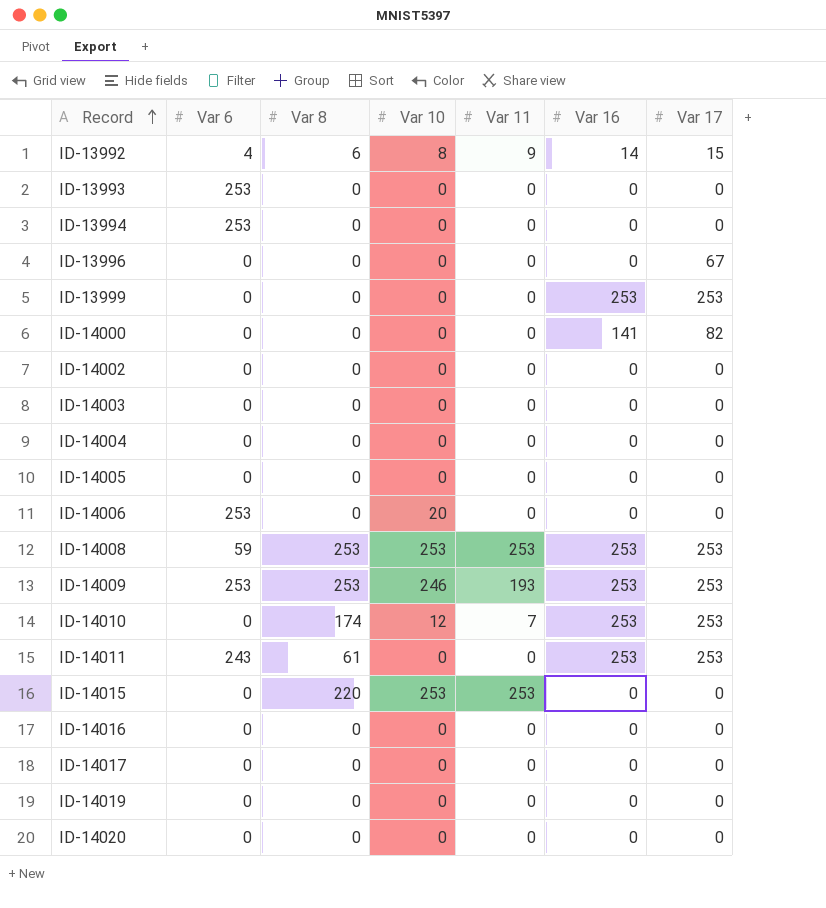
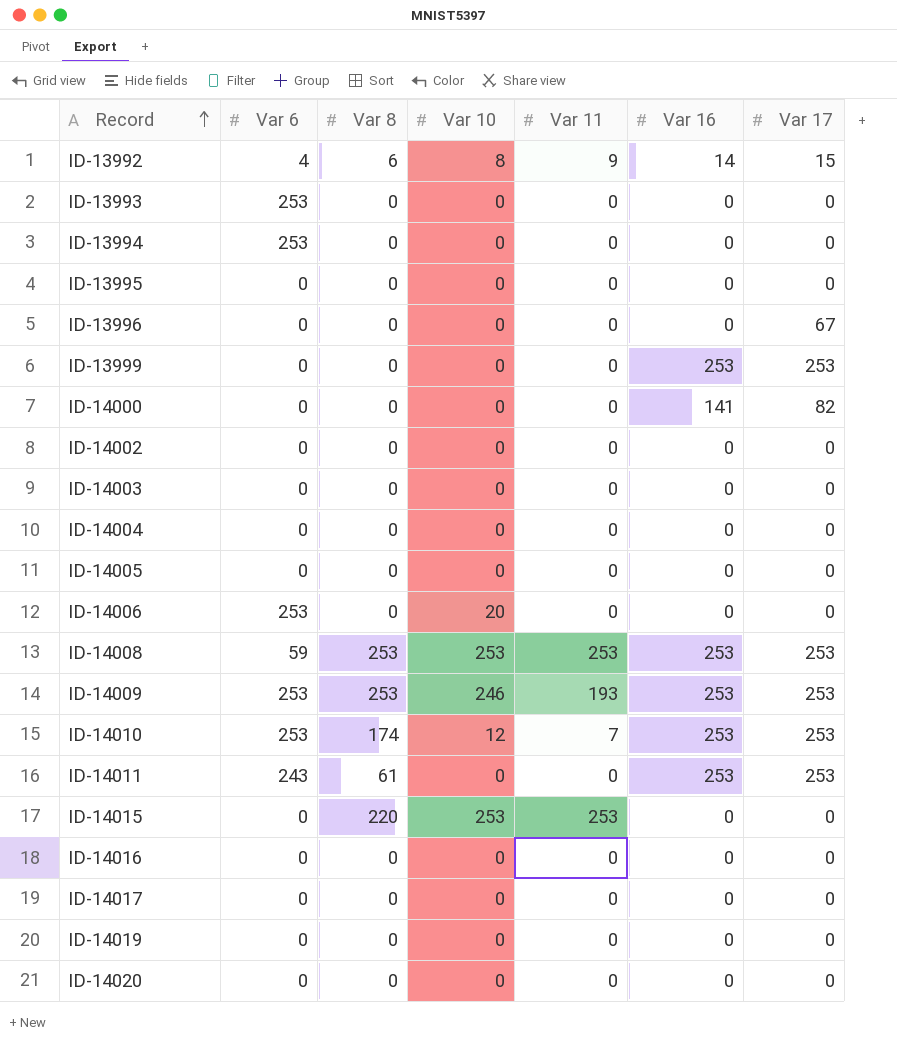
row ID-13995: none -> 0 | 0 | 0 | 0 | 0 | 0
ID-14010 | Var 6: 0 -> 253

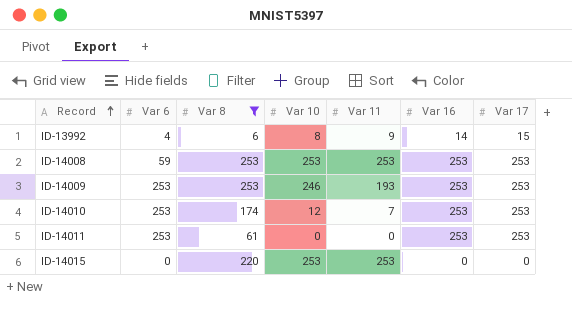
filter: none -> Var 8 != 0
ID-14011 | Var 6: 243 -> 253

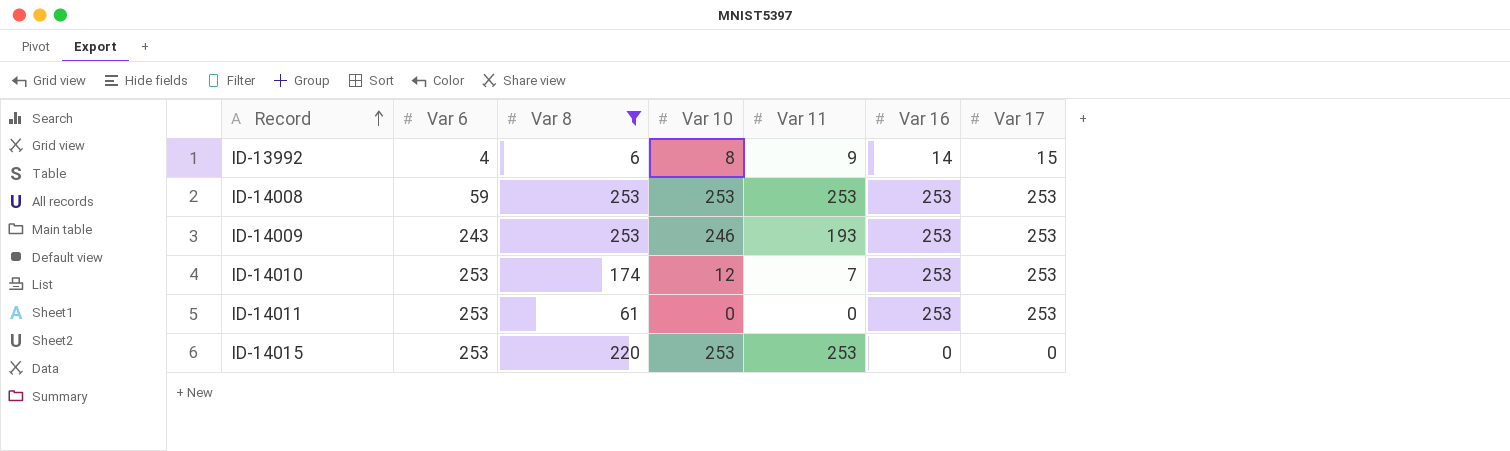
ID-14009 | Var 6: 253 -> 243
ID-14015 | Var 6: 0 -> 253

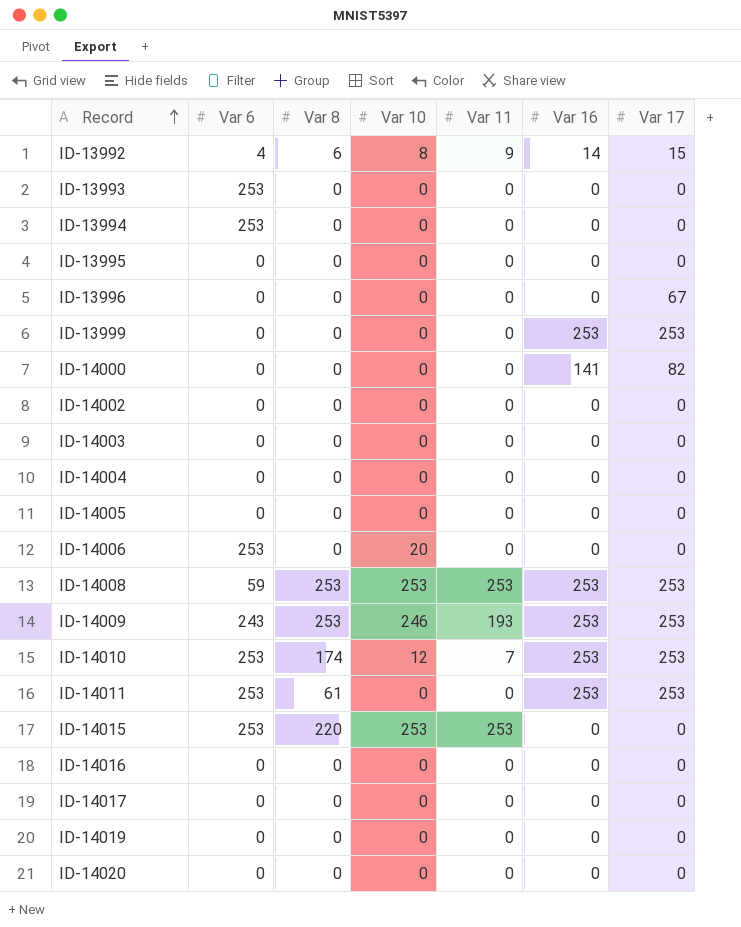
filter: Var 8 != 0 -> none

